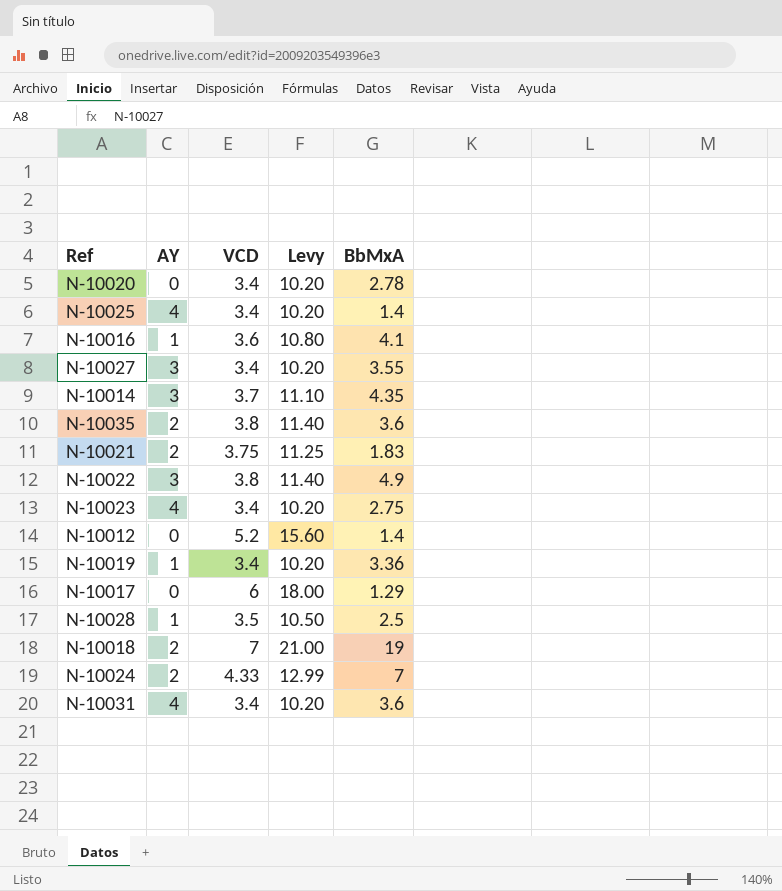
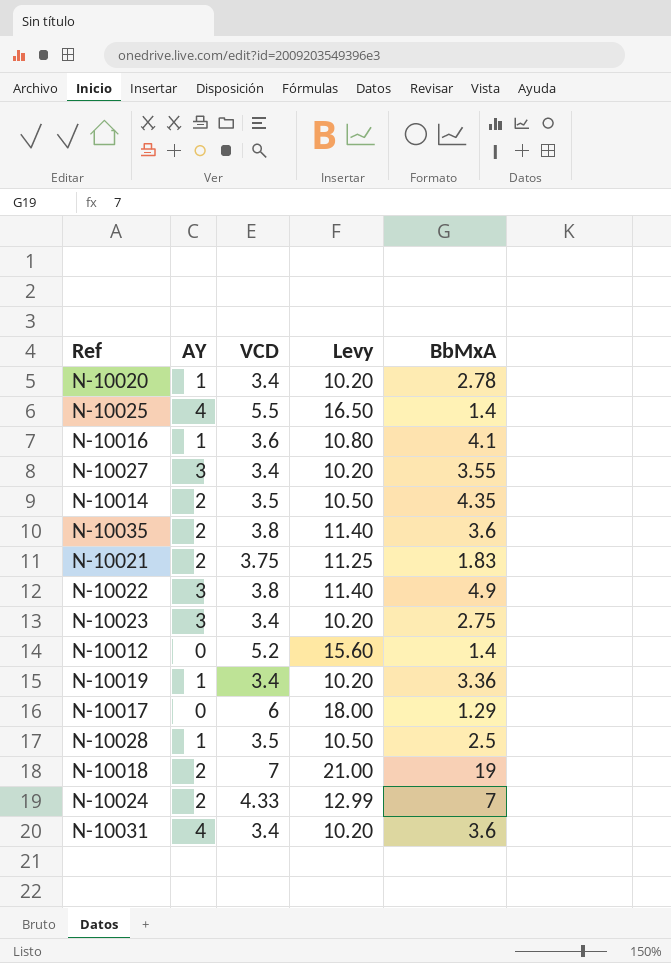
N-10020 | AY: 0 -> 1
N-10025 | VCD: 3.4 -> 5.5
N-10025 | Levy: 10.20 -> 16.50
N-10014 | AY: 3 -> 2
N-10014 | VCD: 3.7 -> 3.5
N-10014 | Levy: 11.10 -> 10.50
N-10023 | AY: 4 -> 3

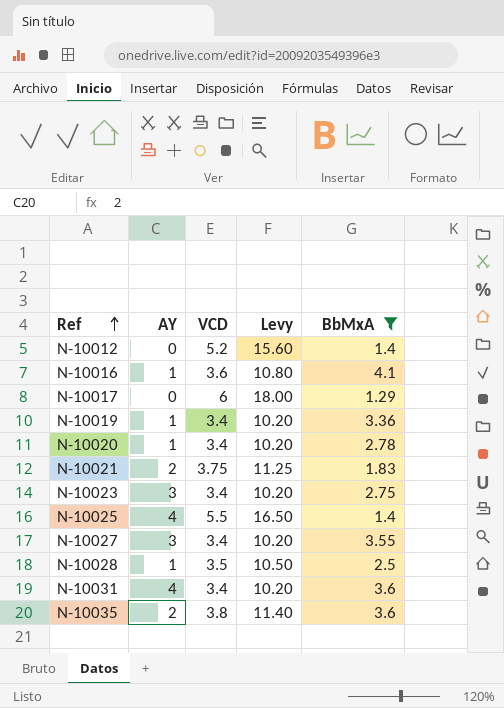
filter: none -> BbMxA <= 4.1
row order: none -> Ref ascending

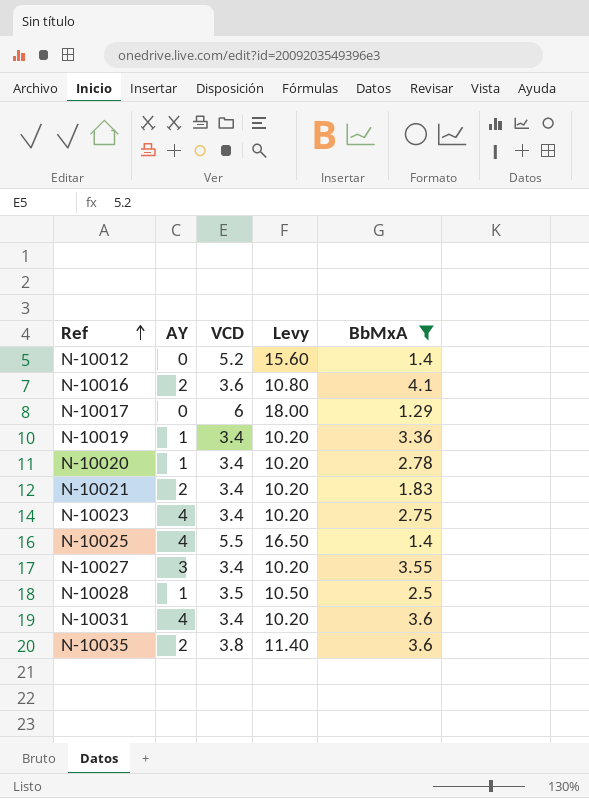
N-10016 | AY: 1 -> 2
N-10021 | VCD: 3.75 -> 3.4
N-10021 | Levy: 11.25 -> 10.20
N-10023 | AY: 3 -> 4

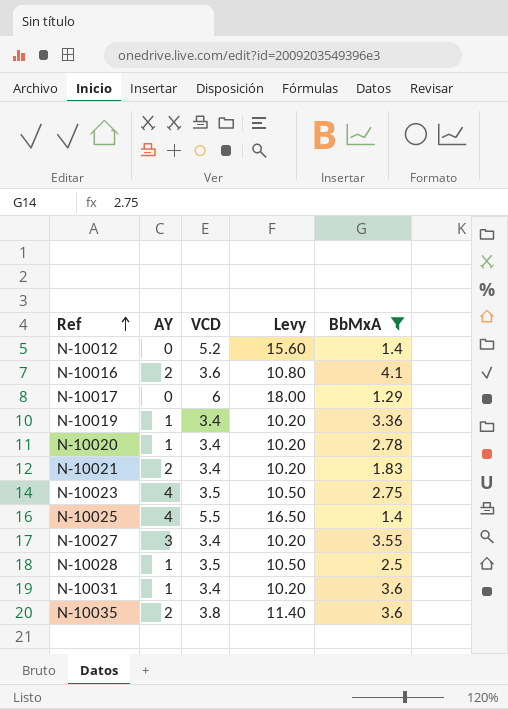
N-10023 | VCD: 3.4 -> 3.5
N-10023 | Levy: 10.20 -> 10.50
N-10031 | AY: 4 -> 1

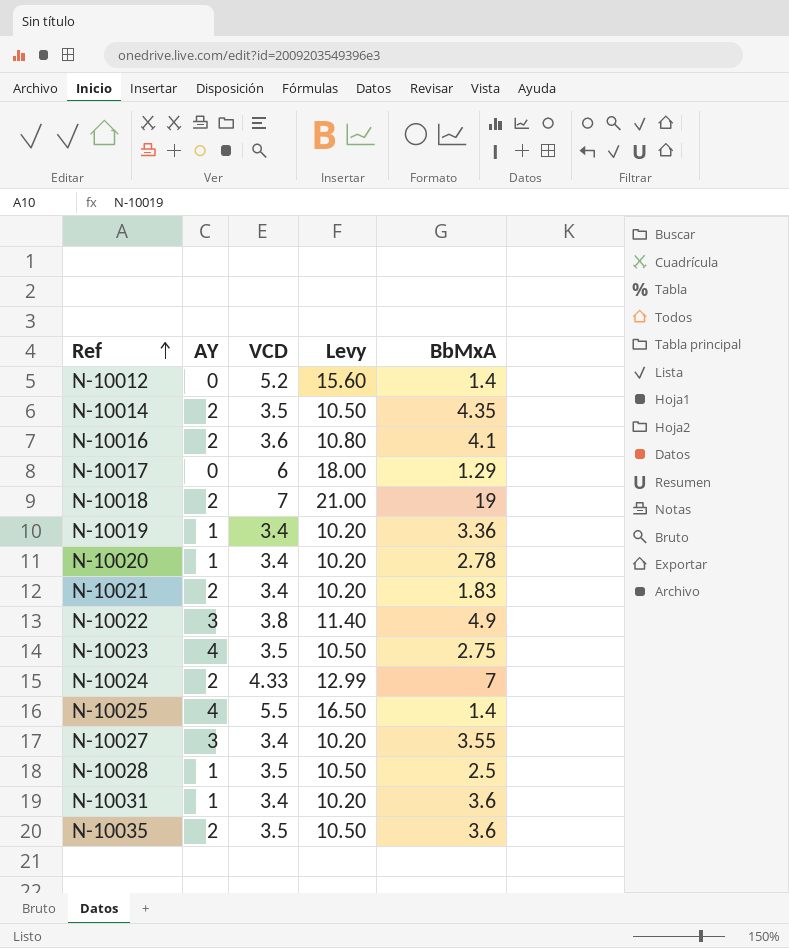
filter: BbMxA <= 4.1 -> none
N-10035 | VCD: 3.8 -> 3.5
N-10035 | Levy: 11.40 -> 10.50

